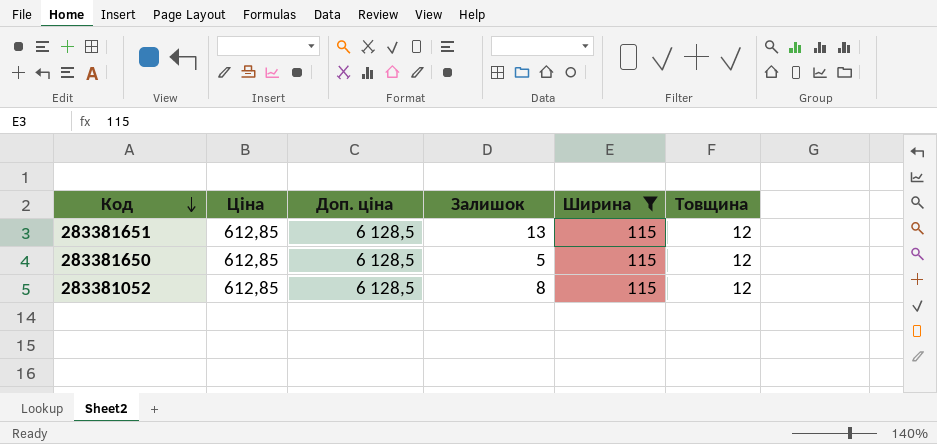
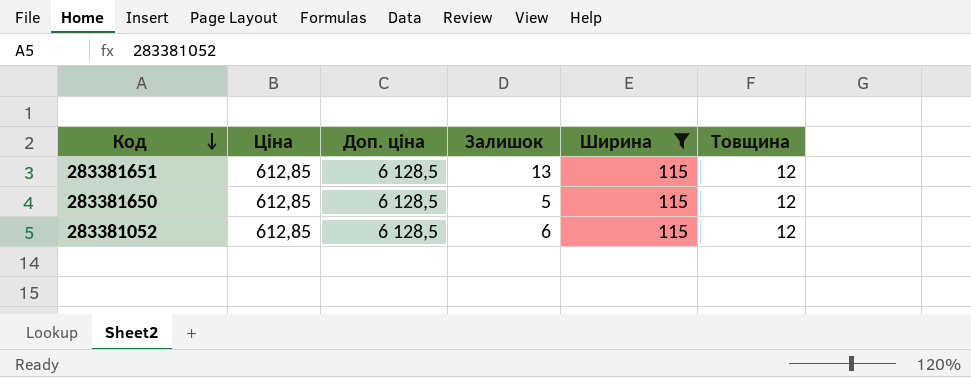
283381052 | Залишок: 8 -> 6

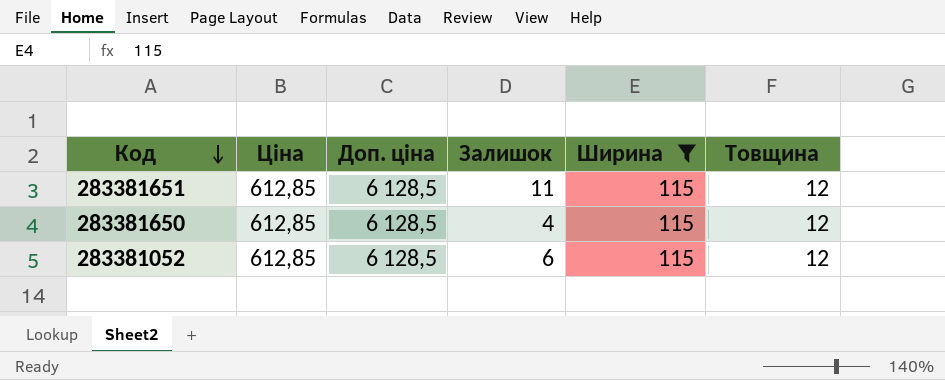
283381651 | Залишок: 13 -> 11
283381650 | Залишок: 5 -> 4

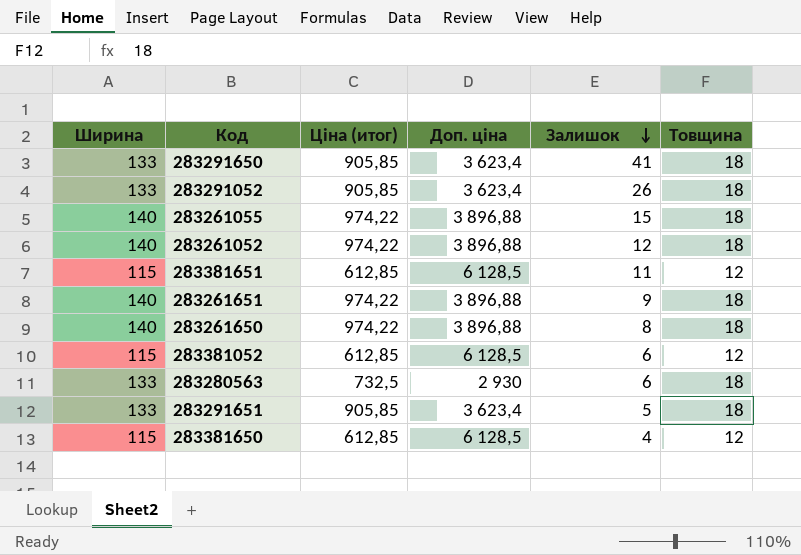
filter: Ширина = 115 -> none
row order: Код descending -> Залишок descending
column Ширина | position: 5 -> 1
column name: Ціна -> Ціна (итог)

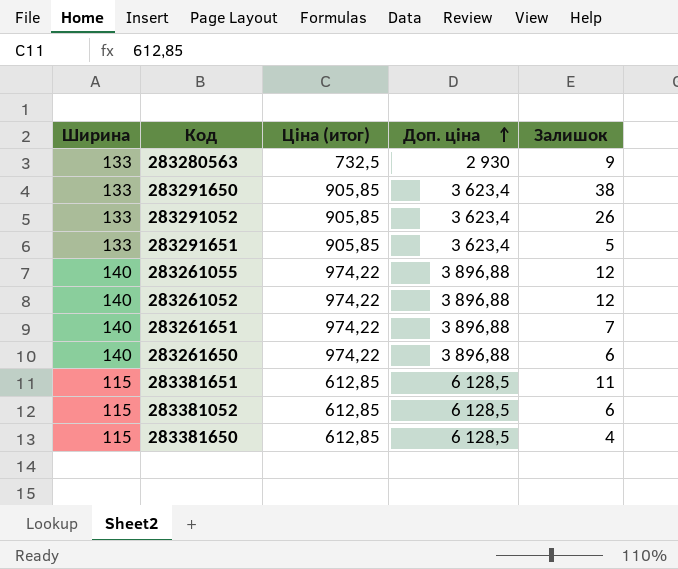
row order: Залишок descending -> Доп. ціна ascending
column Товщина | position: 6 -> none
283280563 | Залишок: 6 -> 9
283291650 | Залишок: 41 -> 38
283261055 | Залишок: 15 -> 12
283261651 | Залишок: 9 -> 7
283261650 | Залишок: 8 -> 6

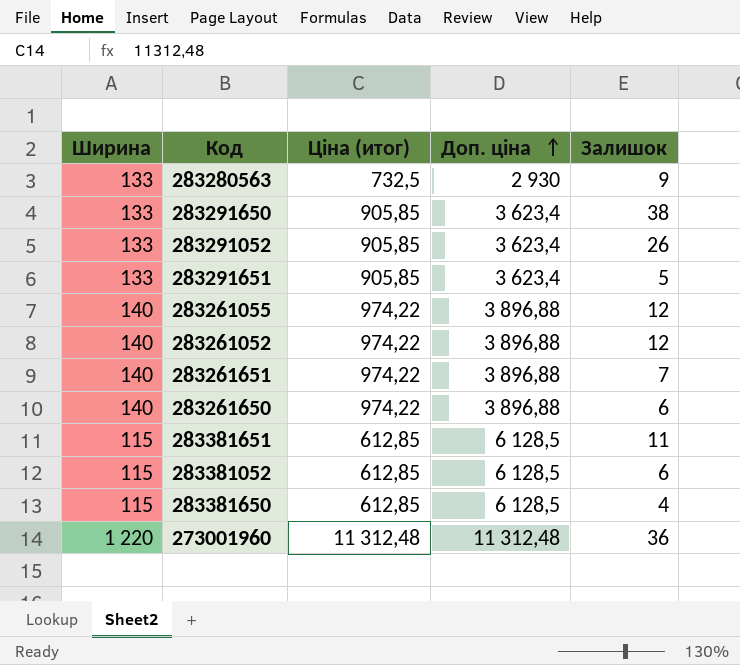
row 273001960: none -> 1 220 | 11 312,48 | 11 312,48 | 36

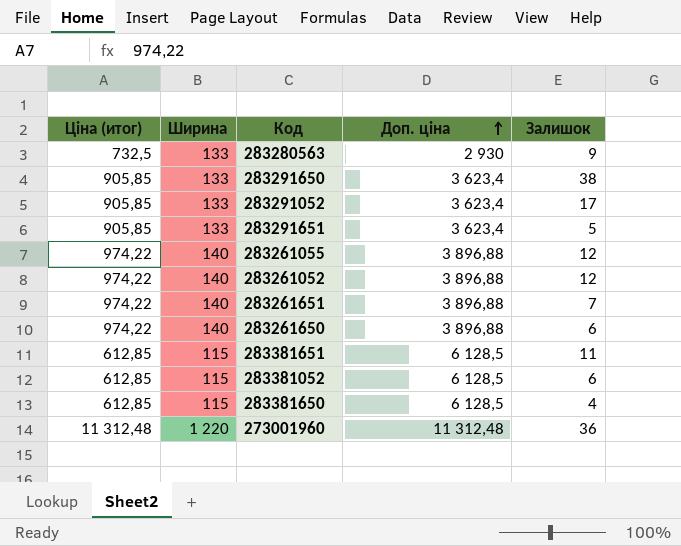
column Ціна (итог) | position: 3 -> 1
283291052 | Залишок: 26 -> 17

